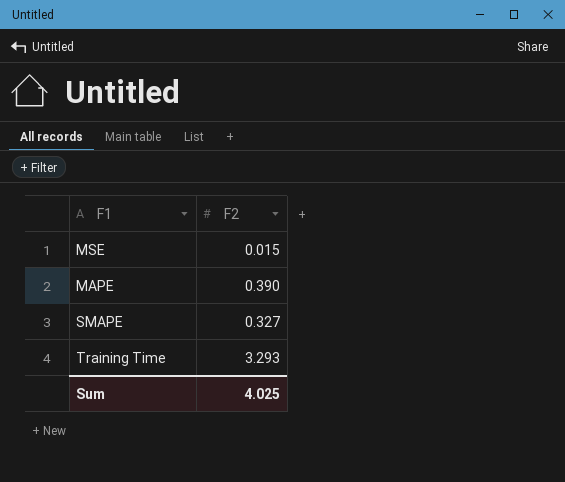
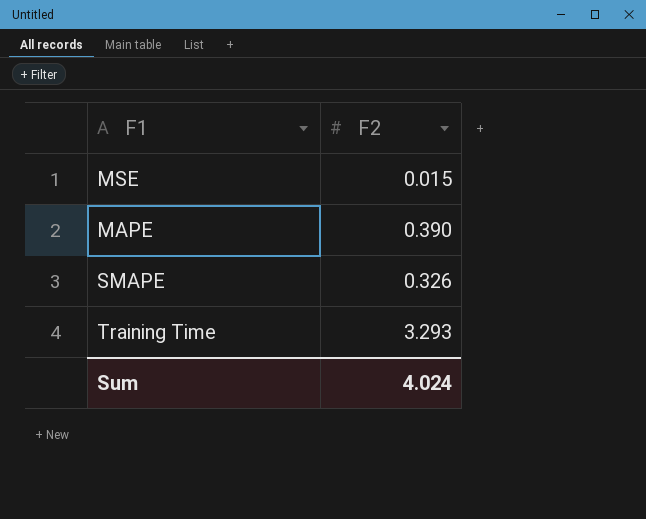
SMAPE | F2: 0.327 -> 0.326
Sum | F2: 4.025 -> 4.024

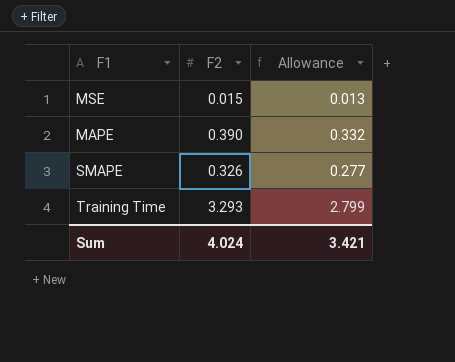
column Allowance | formula: none -> [F2] * 0.85

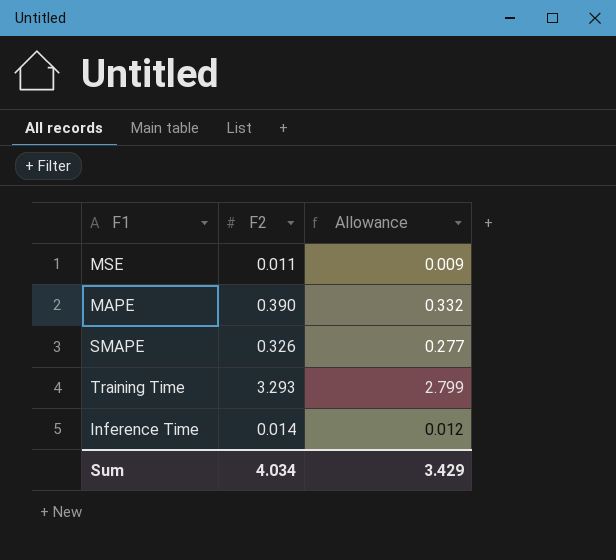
MSE | F2: 0.015 -> 0.011
MSE | Allowance: 0.013 -> 0.009
row Inference Time: none -> 0.014 | 0.012
Sum | F2: 4.024 -> 4.034
Sum | Allowance: 3.421 -> 3.429

